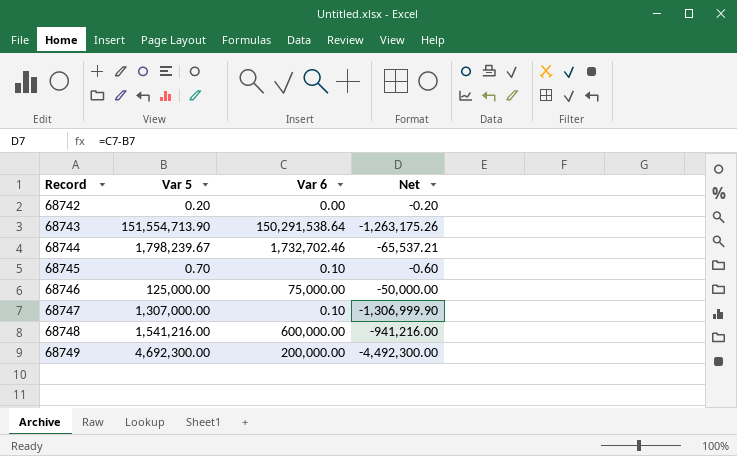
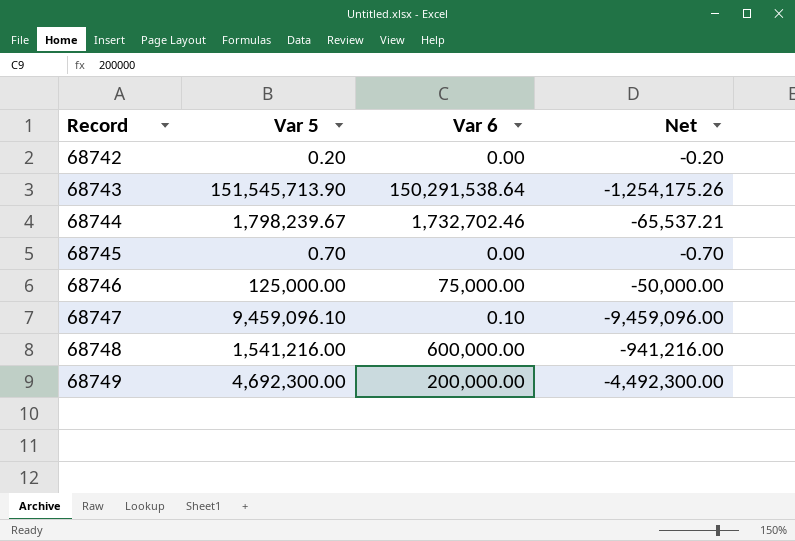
68743 | Var 5: 151,554,713.90 -> 151,545,713.90
68743 | Net: -1,263,175.26 -> -1,254,175.26
68745 | Var 6: 0.10 -> 0.00
68745 | Net: -0.60 -> -0.70
68747 | Var 5: 1,307,000.00 -> 9,459,096.10
68747 | Net: -1,306,999.90 -> -9,459,096.00

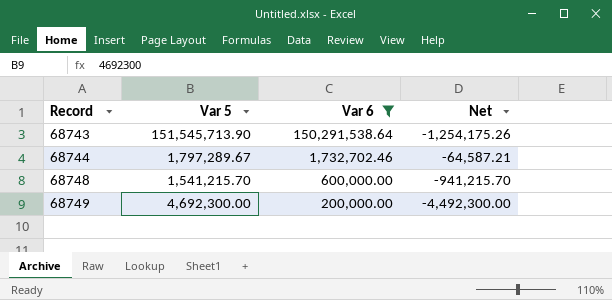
filter: none -> Var 6 >= 200,000.00
68744 | Var 5: 1,798,239.67 -> 1,797,289.67
68744 | Net: -65,537.21 -> -64,587.21
68748 | Var 5: 1,541,216.00 -> 1,541,215.70
68748 | Net: -941,216.00 -> -941,215.70

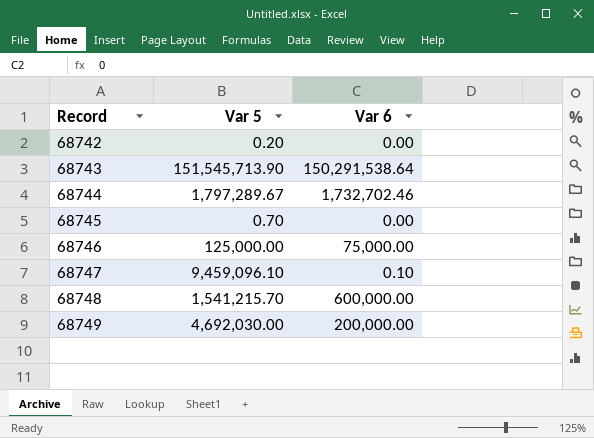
filter: Var 6 >= 200,000.00 -> none
column Net | formula: [Var 6] - [Var 5] -> none
68749 | Var 5: 4,692,300.00 -> 4,692,030.00

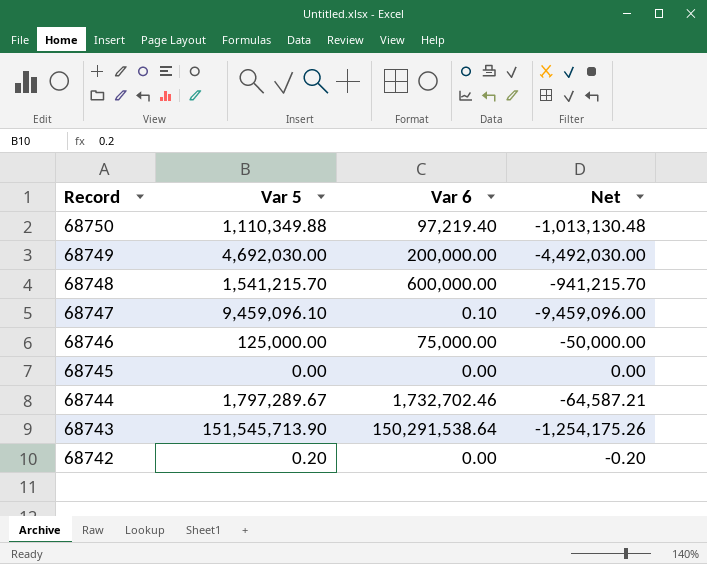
row order: Record ascending -> Record descending
column Net | formula: none -> [Var 6] - [Var 5]
row 68750: none -> 1,110,349.88 | 97,219.40 | -1,013,130.48
68745 | Var 5: 0.70 -> 0.00

